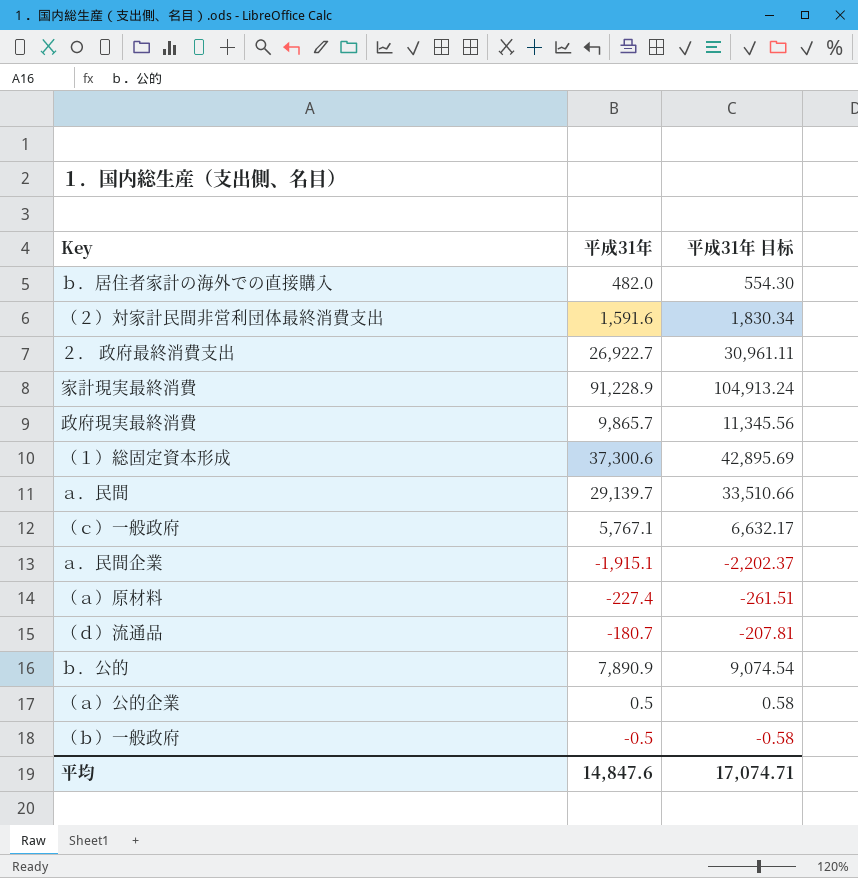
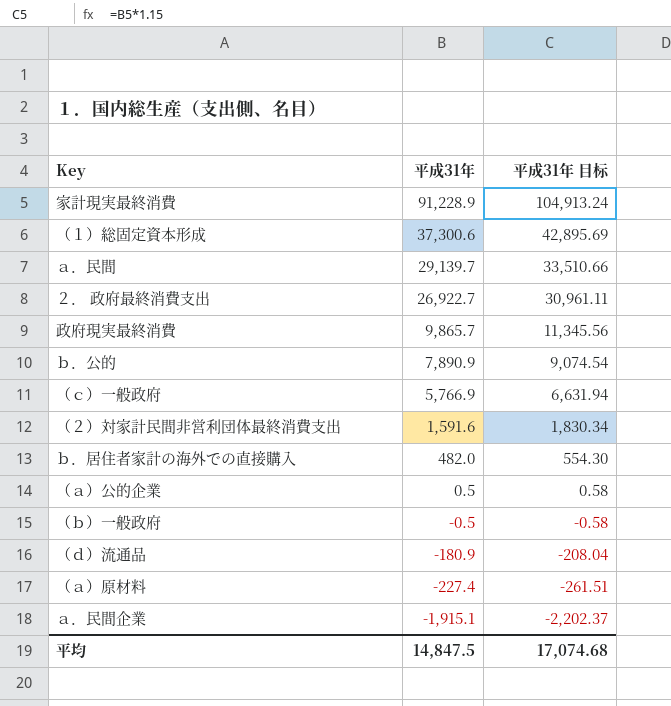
row order: none -> 平成31年 descending
（ｃ）一般政府 | 平成31年: 5,767.1 -> 5,766.9
（ｃ）一般政府 | 平成31年 目标: 6,632.17 -> 6,631.94
（ｄ）流通品 | 平成31年: -180.7 -> -180.9
（ｄ）流通品 | 平成31年 目标: -207.81 -> -208.04
平均 | 平成31年: 14,847.6 -> 14,847.5
平均 | 平成31年 目标: 17,074.71 -> 17,074.68

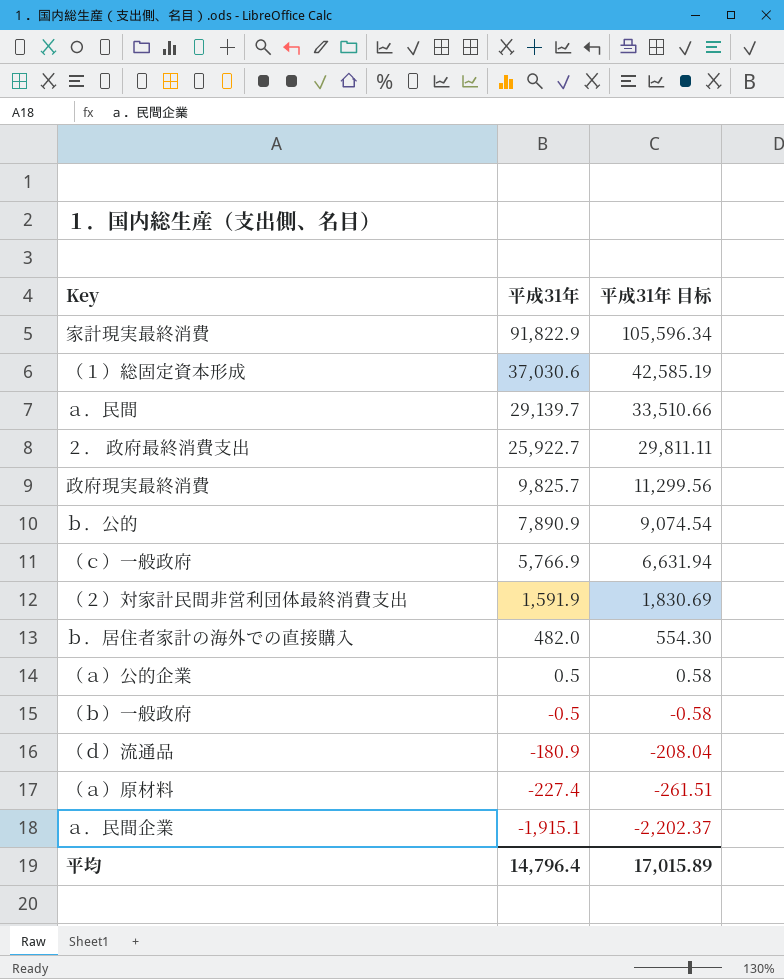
家計現実最終消費 | 平成31年: 91,228.9 -> 91,822.9
家計現実最終消費 | 平成31年 目标: 104,913.24 -> 105,596.34
（１）総固定資本形成 | 平成31年: 37,300.6 -> 37,030.6
（１）総固定資本形成 | 平成31年 目标: 42,895.69 -> 42,585.19
２． 政府最終消費支出 | 平成31年: 26,922.7 -> 25,922.7
２． 政府最終消費支出 | 平成31年 目标: 30,961.11 -> 29,811.11
政府現実最終消費 | 平成31年: 9,865.7 -> 9,825.7
政府現実最終消費 | 平成31年 目标: 11,345.56 -> 11,299.56
（２）対家計民間非営利団体最終消費支出 | 平成31年: 1,591.6 -> 1,591.9
（２）対家計民間非営利団体最終消費支出 | 平成31年 目标: 1,830.34 -> 1,830.69
平均 | 平成31年: 14,847.5 -> 14,796.4
平均 | 平成31年 目标: 17,074.68 -> 17,015.89

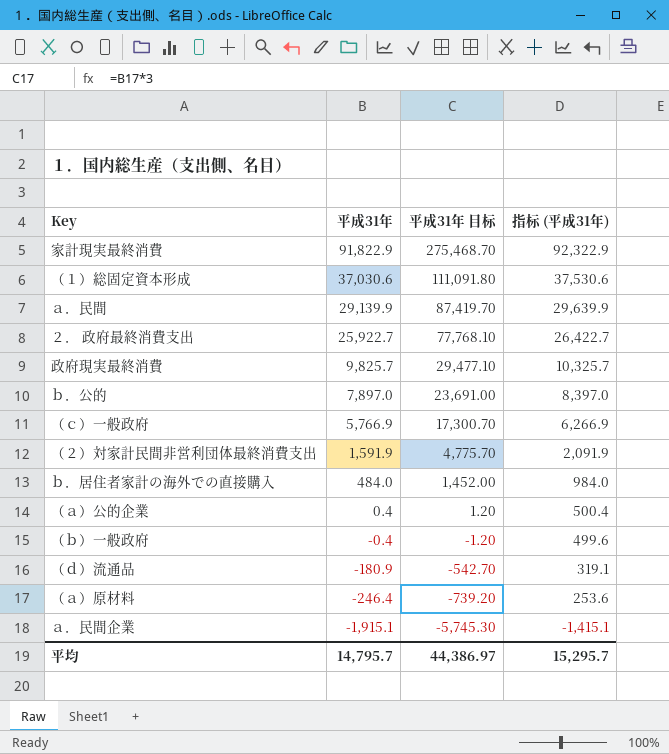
column 平成31年 目标 | formula: [平成31年] * 1.15 -> [平成31年] * 3
column 指标 (平成31年) | formula: none -> [平成31年] + 500
ａ．民間 | 平成31年: 29,139.7 -> 29,139.9
ｂ．公的 | 平成31年: 7,890.9 -> 7,897.0
ｂ．居住者家計の海外での直接購入 | 平成31年: 482.0 -> 484.0
（ａ）公的企業 | 平成31年: 0.5 -> 0.4
（ｂ）一般政府 | 平成31年: -0.5 -> -0.4
（ａ）原材料 | 平成31年: -227.4 -> -246.4
平均 | 平成31年: 14,796.4 -> 14,795.7
平均 | 平成31年 目标: 17,015.89 -> 44,386.97

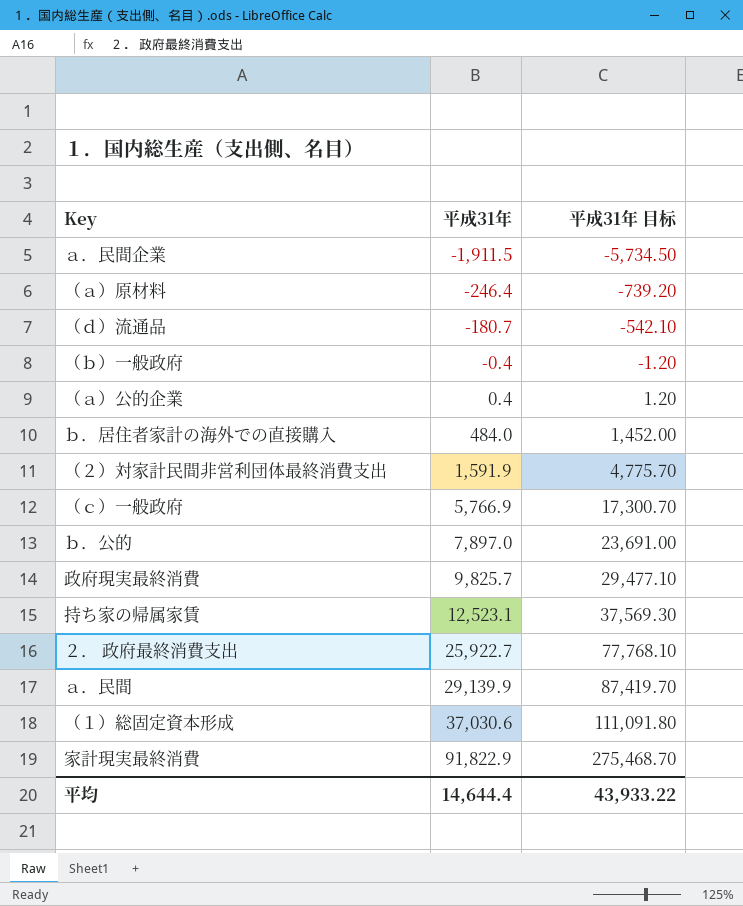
row order: 平成31年 descending -> 平成31年 ascending
column 指标 (平成31年) | formula: [平成31年] + 500 -> none
ａ．民間企業 | 平成31年: -1,915.1 -> -1,911.5
ａ．民間企業 | 平成31年 目标: -5,745.30 -> -5,734.50
（ｄ）流通品 | 平成31年: -180.9 -> -180.7
（ｄ）流通品 | 平成31年 目标: -542.70 -> -542.10
row 持ち家の帰属家賃: none -> 12,523.1 | 37,569.30
平均 | 平成31年: 14,795.7 -> 14,644.4
平均 | 平成31年 目标: 44,386.97 -> 43,933.22

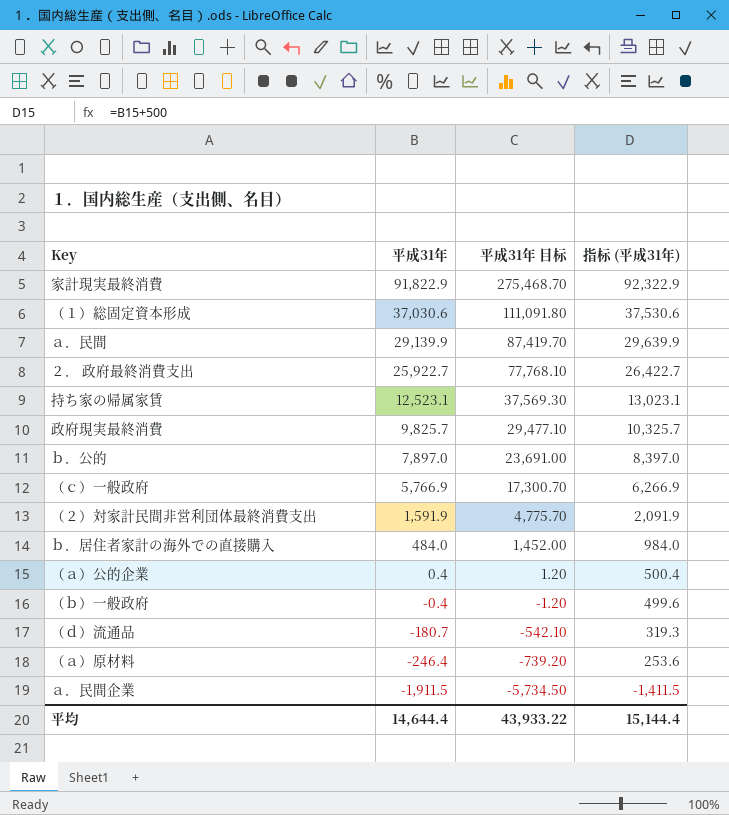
row order: 平成31年 ascending -> 平成31年 descending
column 指标 (平成31年) | formula: none -> [平成31年] + 500

